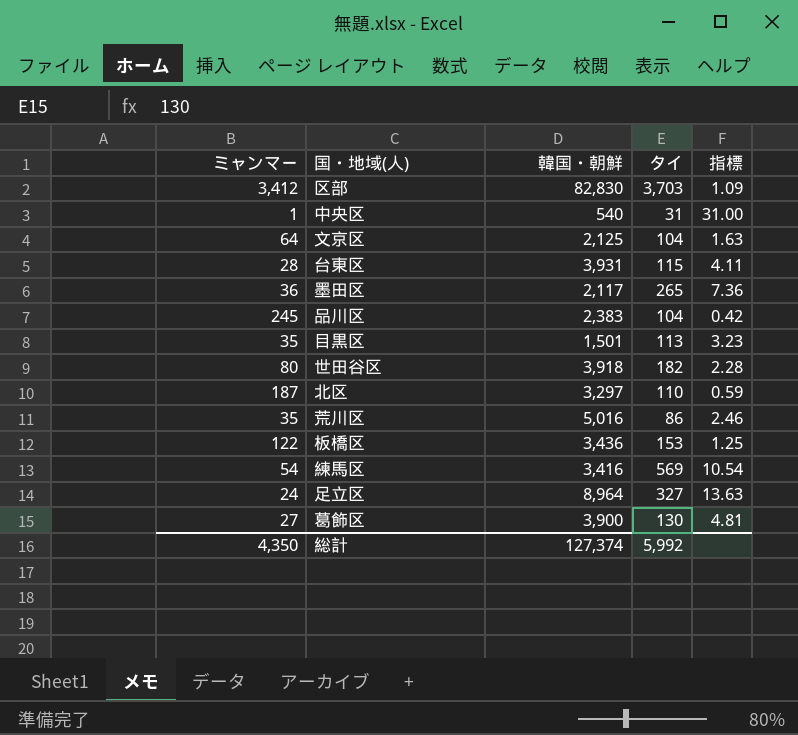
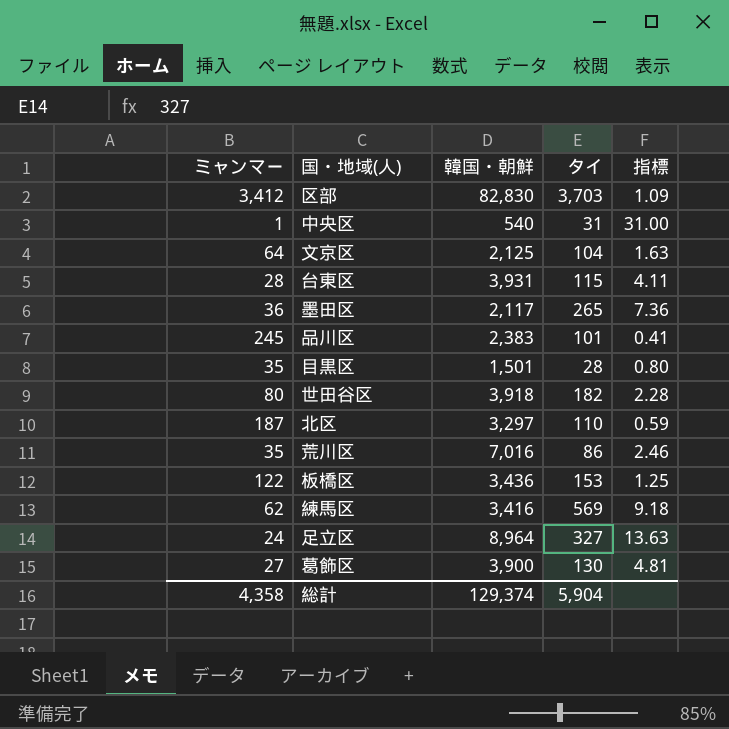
品川区 | タイ: 104 -> 101
品川区 | 指標: 0.42 -> 0.41
目黒区 | タイ: 113 -> 28
目黒区 | 指標: 3.23 -> 0.80
荒川区 | 韓国・朝鮮: 5,016 -> 7,016
練馬区 | ミャンマー: 54 -> 62
練馬区 | 指標: 10.54 -> 9.18
総計 | ミャンマー: 4,350 -> 4,358
総計 | 韓国・朝鮮: 127,374 -> 129,374
総計 | タイ: 5,992 -> 5,904

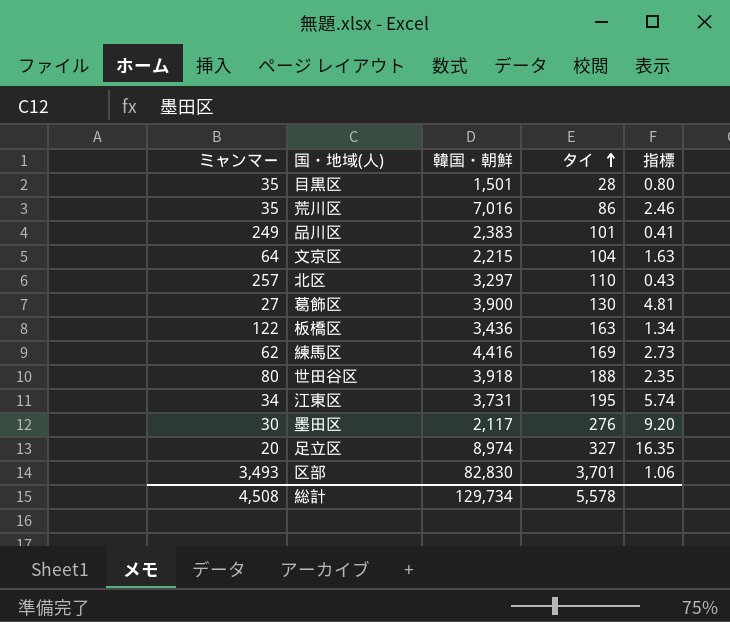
row order: none -> タイ ascending
row 中央区: 1 | 540 | 31 | 31.00 -> none
row 台東区: 28 | 3,931 | 115 | 4.11 -> none
品川区 | ミャンマー: 245 -> 249
文京区 | 韓国・朝鮮: 2,125 -> 2,215
北区 | ミャンマー: 187 -> 257
北区 | 指標: 0.59 -> 0.43
板橋区 | タイ: 153 -> 163
板橋区 | 指標: 1.25 -> 1.34
練馬区 | 韓国・朝鮮: 3,416 -> 4,416
練馬区 | タイ: 569 -> 169
練馬区 | 指標: 9.18 -> 2.73
世田谷区 | タイ: 182 -> 188
世田谷区 | 指標: 2.28 -> 2.35
row 江東区: none -> 34 | 3,731 | 195 | 5.74
墨田区 | ミャンマー: 36 -> 30
墨田区 | タイ: 265 -> 276
墨田区 | 指標: 7.36 -> 9.20
足立区 | ミャンマー: 24 -> 20
足立区 | 韓国・朝鮮: 8,964 -> 8,974
足立区 | 指標: 13.63 -> 16.35
区部 | ミャンマー: 3,412 -> 3,493
区部 | タイ: 3,703 -> 3,701
区部 | 指標: 1.09 -> 1.06
総計 | ミャンマー: 4,358 -> 4,508
総計 | 韓国・朝鮮: 129,374 -> 129,734
総計 | タイ: 5,904 -> 5,578

